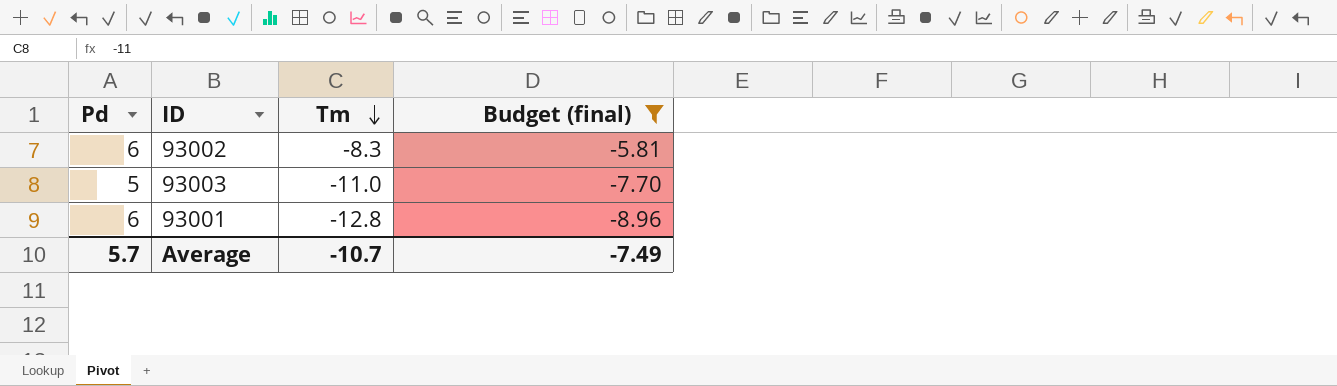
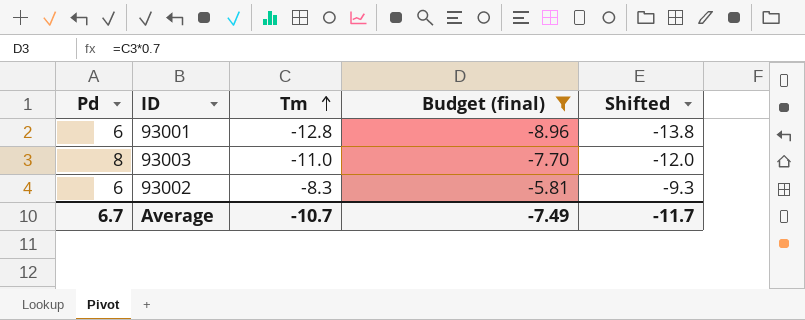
row order: Tm descending -> Tm ascending
column Shifted | formula: none -> [Tm] - 1
93003 | Pd: 5 -> 8
Average | Pd: 5.7 -> 6.7

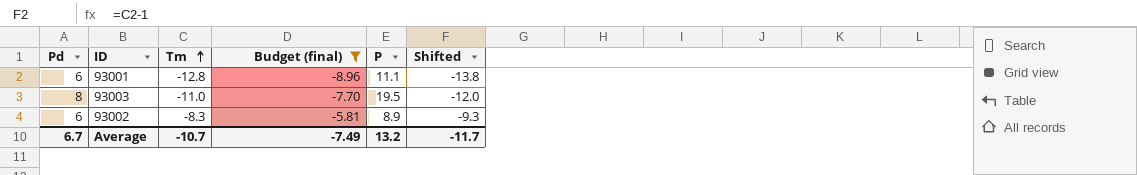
column P | position: none -> 5

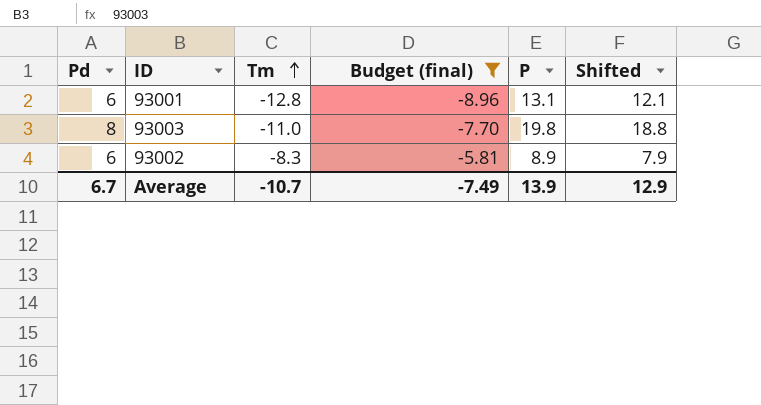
column Shifted | formula: [Tm] - 1 -> [P] - 1
93001 | P: 11.1 -> 13.1
93003 | P: 19.5 -> 19.8
Average | P: 13.2 -> 13.9
Average | Shifted: -11.7 -> 12.9

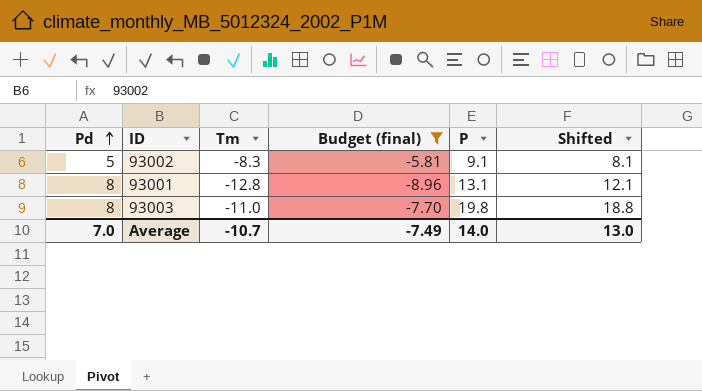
row order: Tm ascending -> Pd ascending
93002 | Pd: 6 -> 5
93002 | P: 8.9 -> 9.1
93002 | Shifted: 7.9 -> 8.1
93001 | Pd: 6 -> 8
Average | Pd: 6.7 -> 7.0
Average | P: 13.9 -> 14.0
Average | Shifted: 12.9 -> 13.0

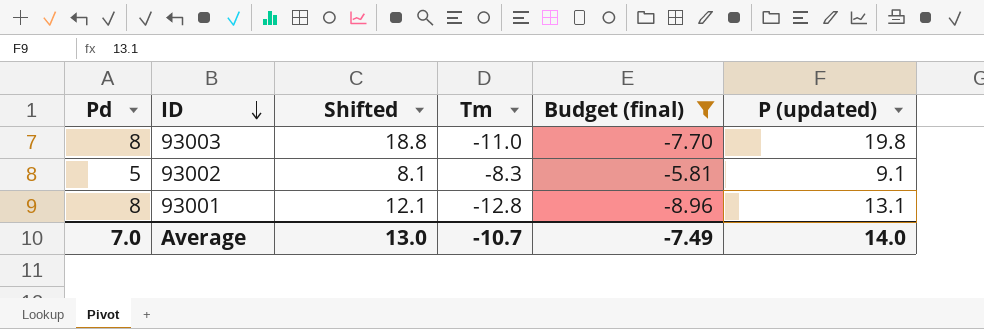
row order: Pd ascending -> ID descending
column Shifted | position: 6 -> 3
column name: P -> P (updated)

